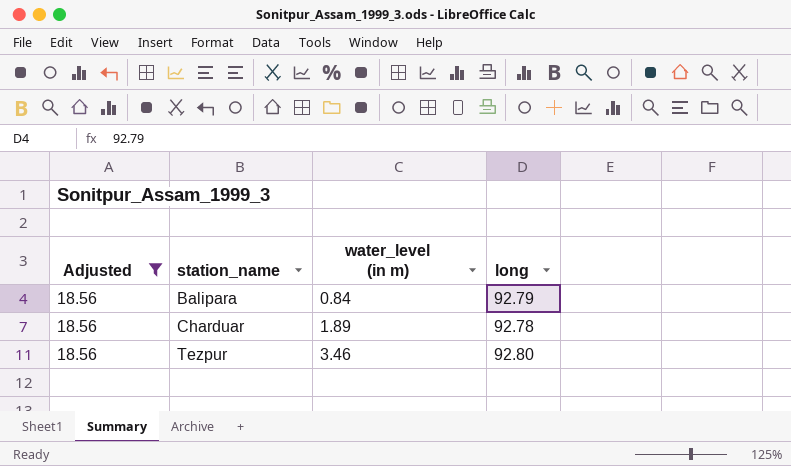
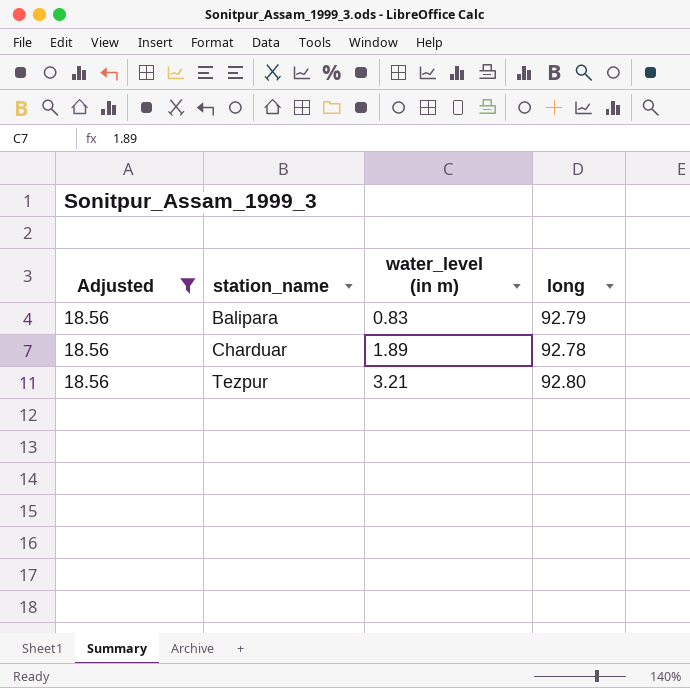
Balipara | water_level (in m): 0.84 -> 0.83
Tezpur | water_level (in m): 3.46 -> 3.21

